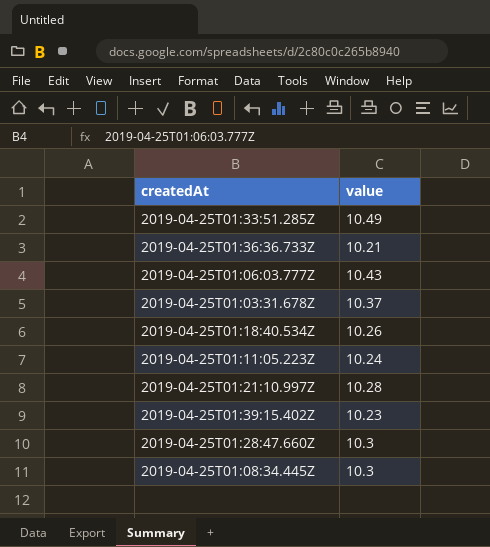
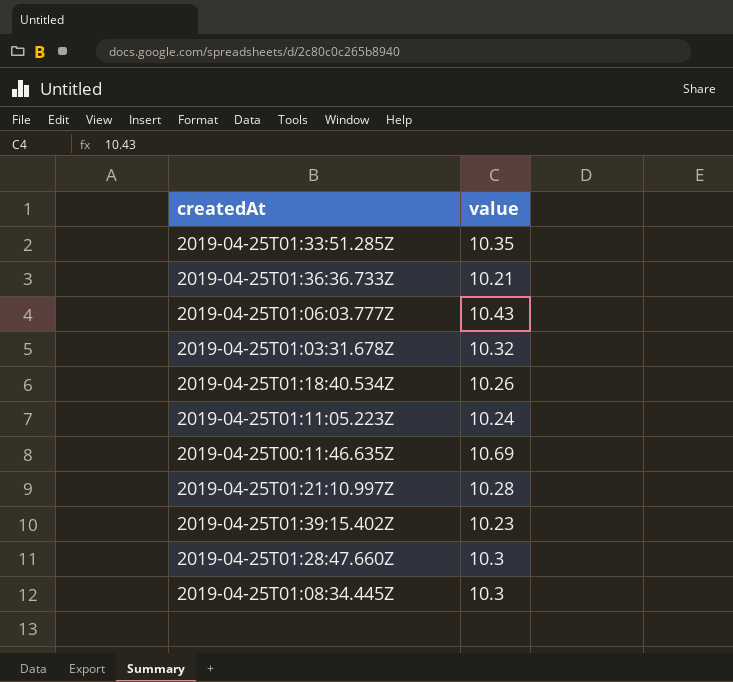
2019-04-25T01:33:51.285Z | value: 10.49 -> 10.35
2019-04-25T01:03:31.678Z | value: 10.37 -> 10.32
row 2019-04-25T00:11:46.635Z: none -> 10.69

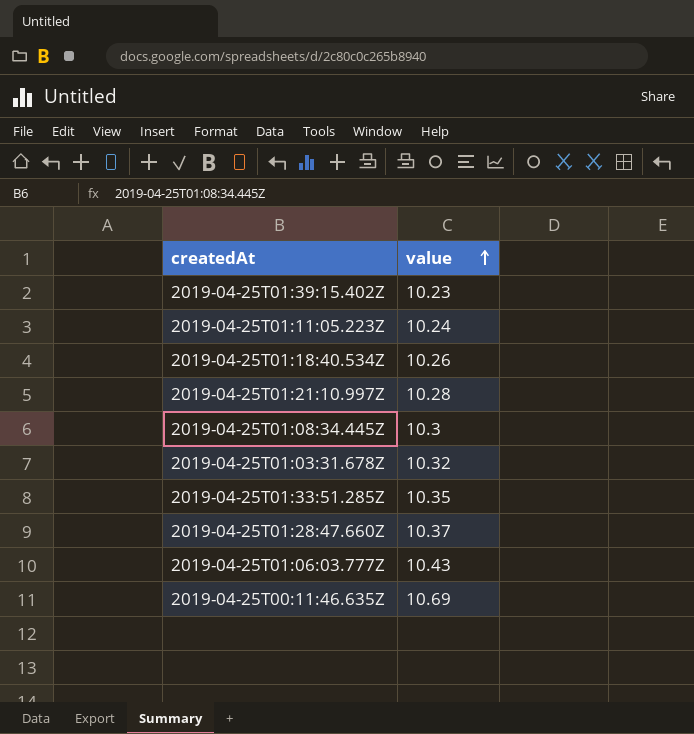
row order: none -> value ascending
row 2019-04-25T01:36:36.733Z: 10.21 -> none
2019-04-25T01:28:47.660Z | value: 10.3 -> 10.37

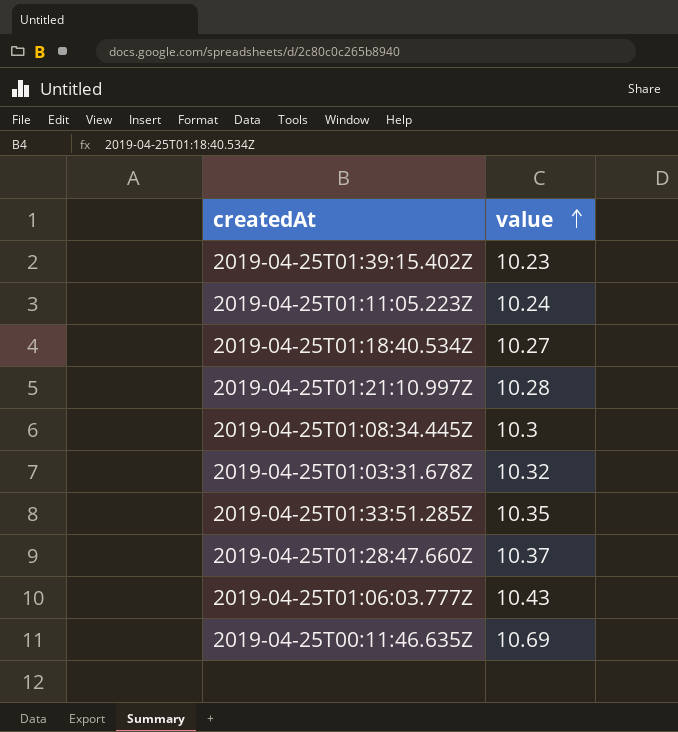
2019-04-25T01:18:40.534Z | value: 10.26 -> 10.27

